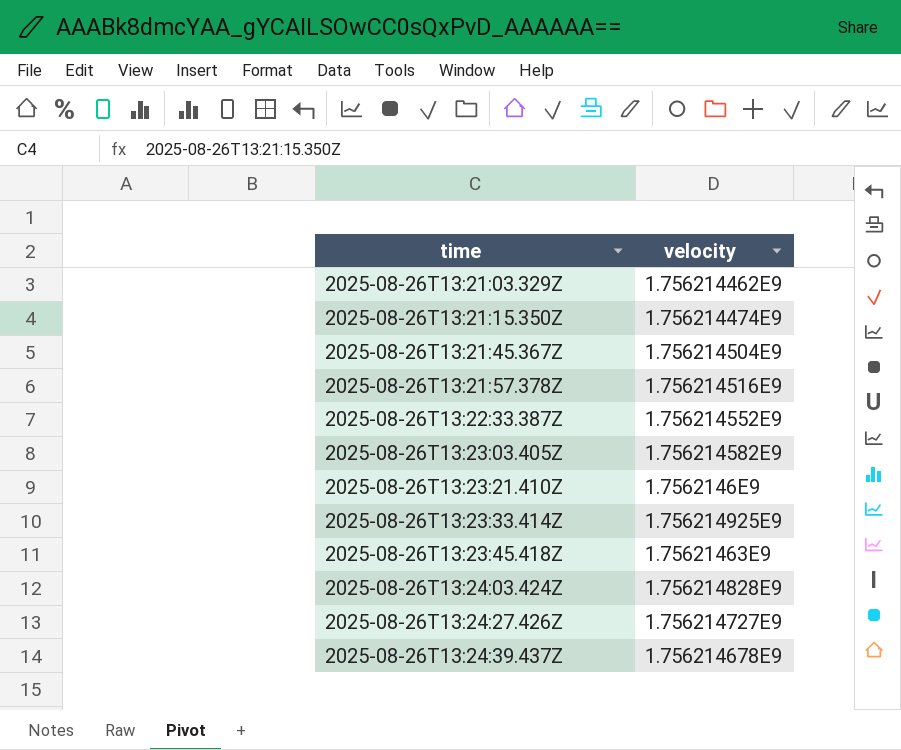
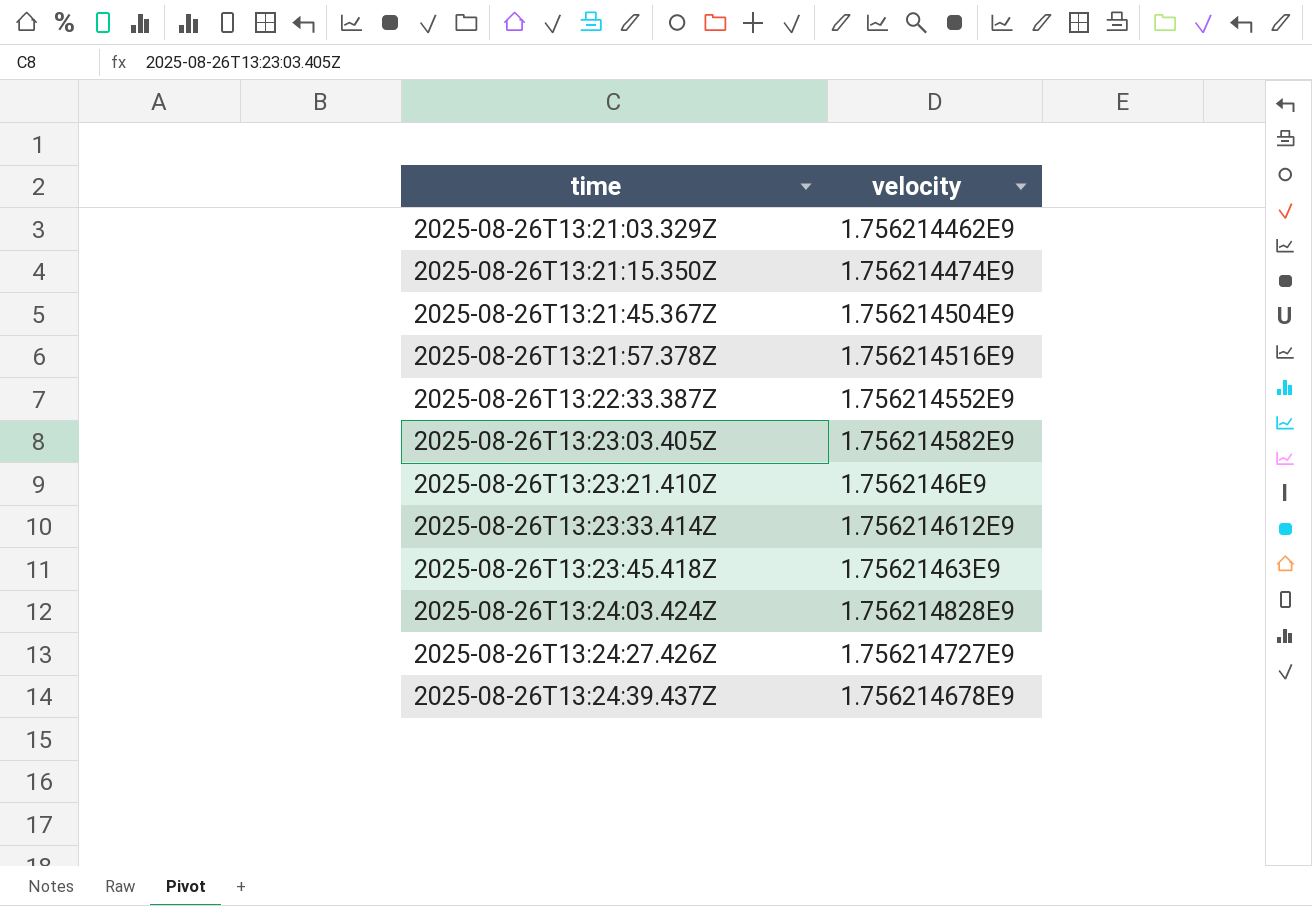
2025-08-26T13:23:33.414Z | velocity: 1.756214925E9 -> 1.756214612E9

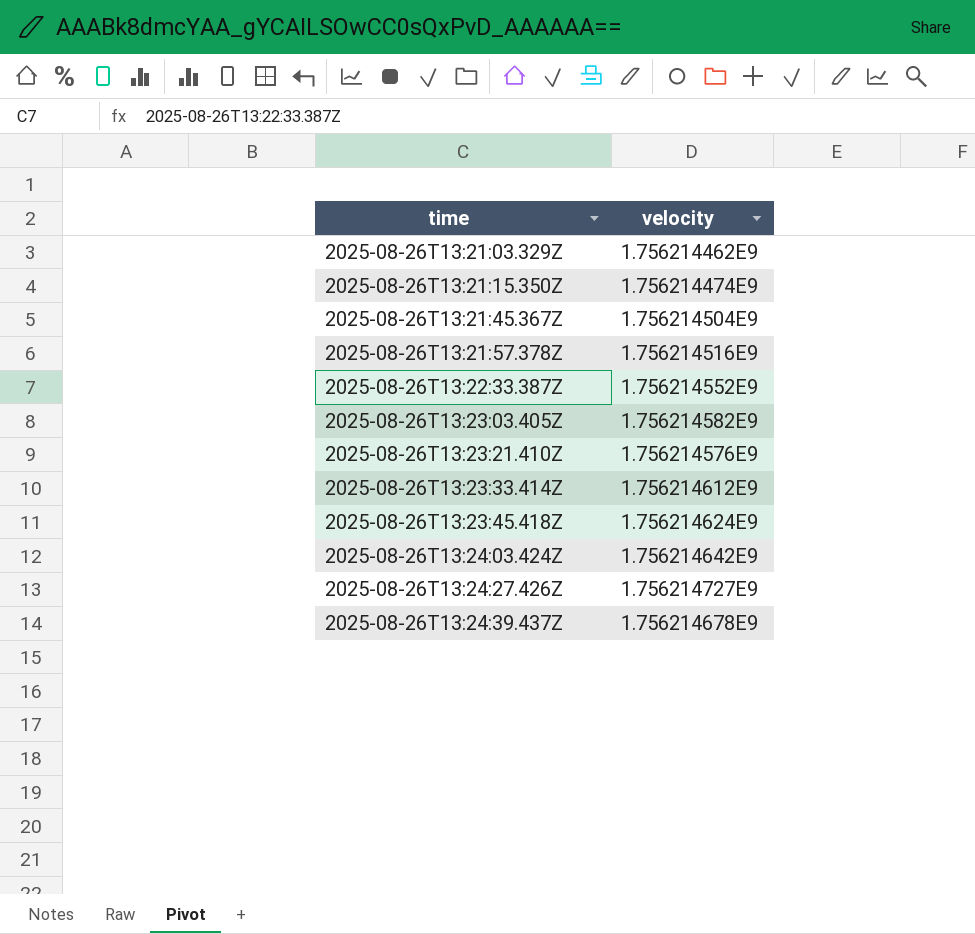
2025-08-26T13:23:21.410Z | velocity: 1.7562146E9 -> 1.756214576E9
2025-08-26T13:23:45.418Z | velocity: 1.75621463E9 -> 1.756214624E9
2025-08-26T13:24:03.424Z | velocity: 1.756214828E9 -> 1.756214642E9

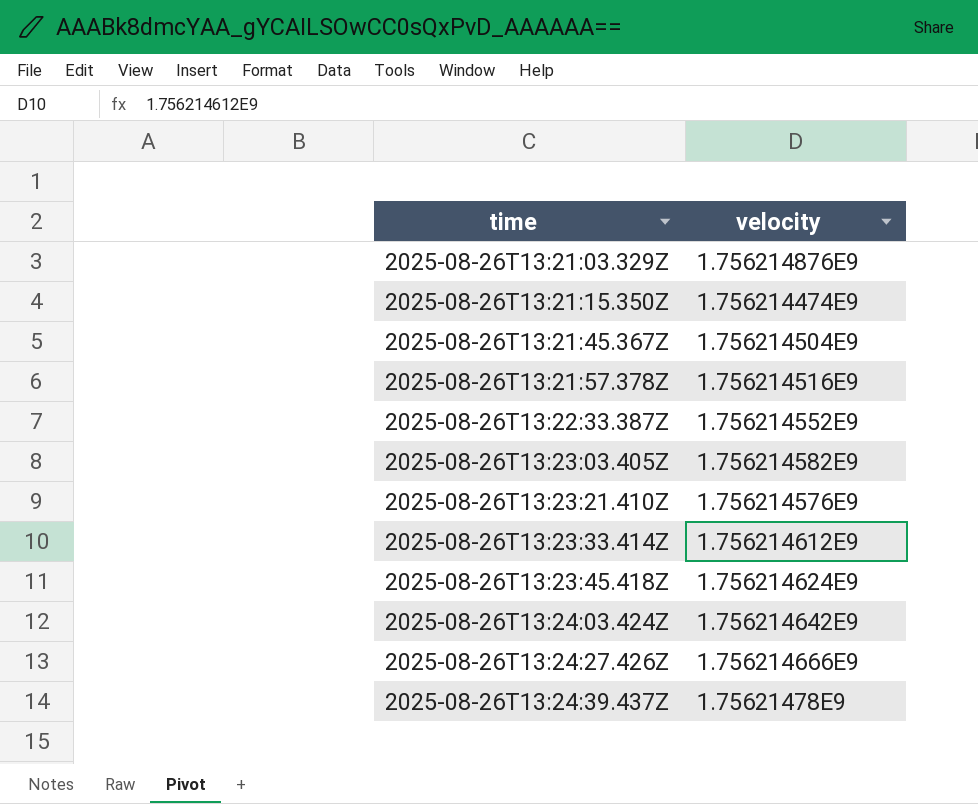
2025-08-26T13:21:03.329Z | velocity: 1.756214462E9 -> 1.756214876E9
2025-08-26T13:24:27.426Z | velocity: 1.756214727E9 -> 1.756214666E9
2025-08-26T13:24:39.437Z | velocity: 1.756214678E9 -> 1.75621478E9

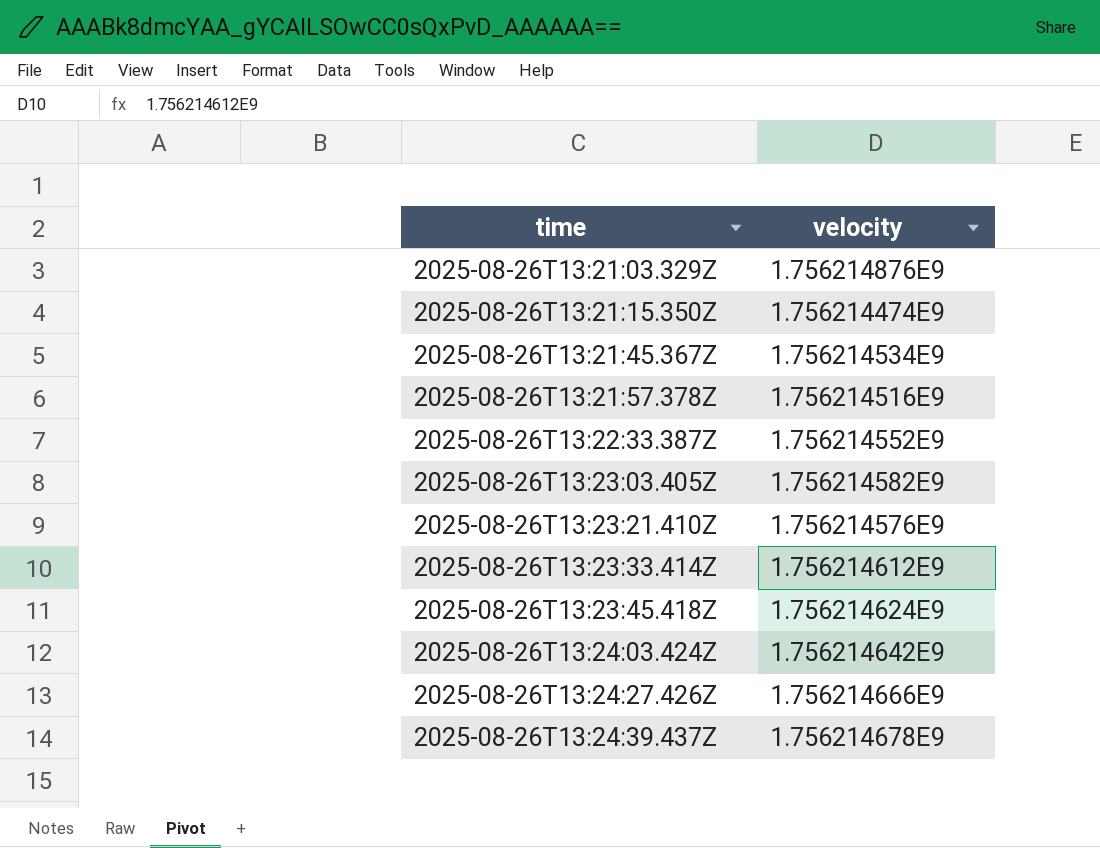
2025-08-26T13:21:45.367Z | velocity: 1.756214504E9 -> 1.756214534E9
2025-08-26T13:24:39.437Z | velocity: 1.75621478E9 -> 1.756214678E9

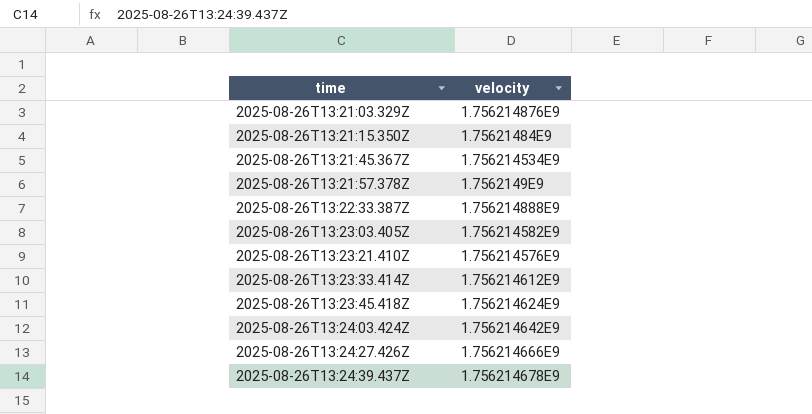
2025-08-26T13:21:15.350Z | velocity: 1.756214474E9 -> 1.75621484E9
2025-08-26T13:21:57.378Z | velocity: 1.756214516E9 -> 1.7562149E9
2025-08-26T13:22:33.387Z | velocity: 1.756214552E9 -> 1.756214888E9

